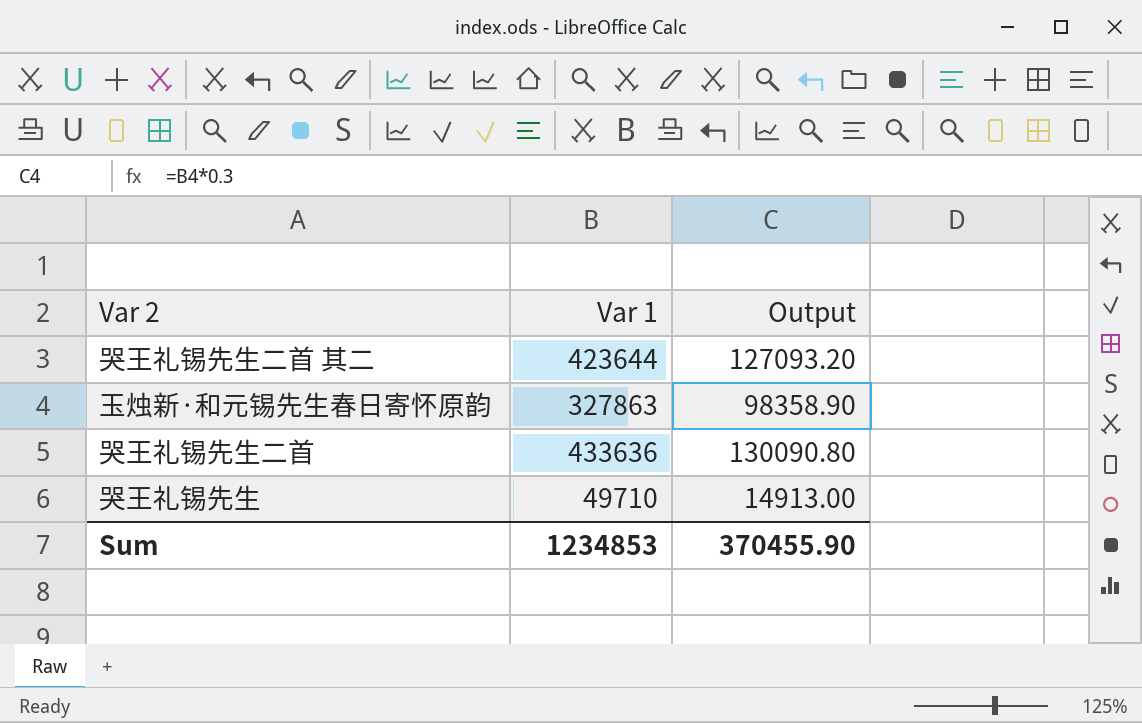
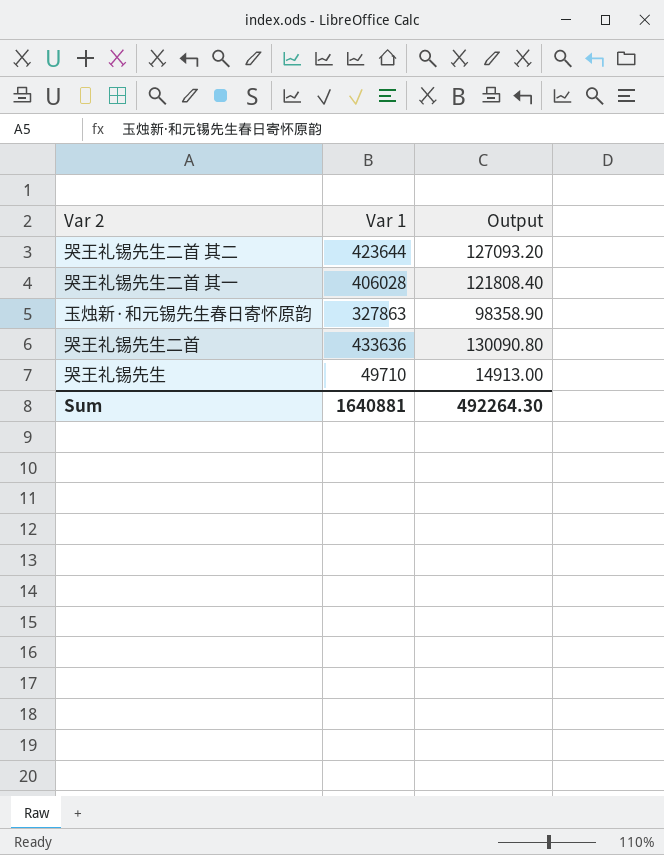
row 哭王礼锡先生二首 其一: none -> 406028 | 121808.40
Sum | Var 1: 1234853 -> 1640881
Sum | Output: 370455.90 -> 492264.30

